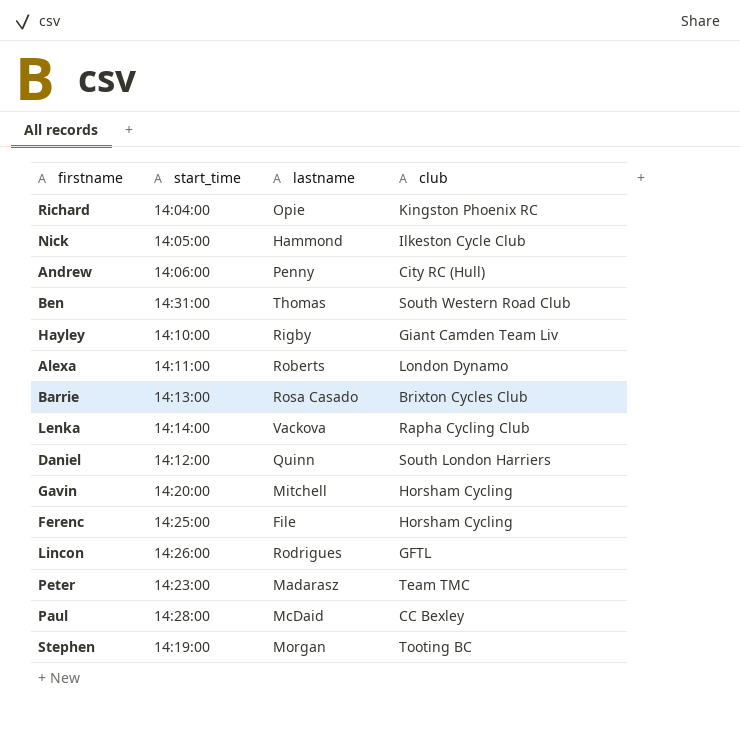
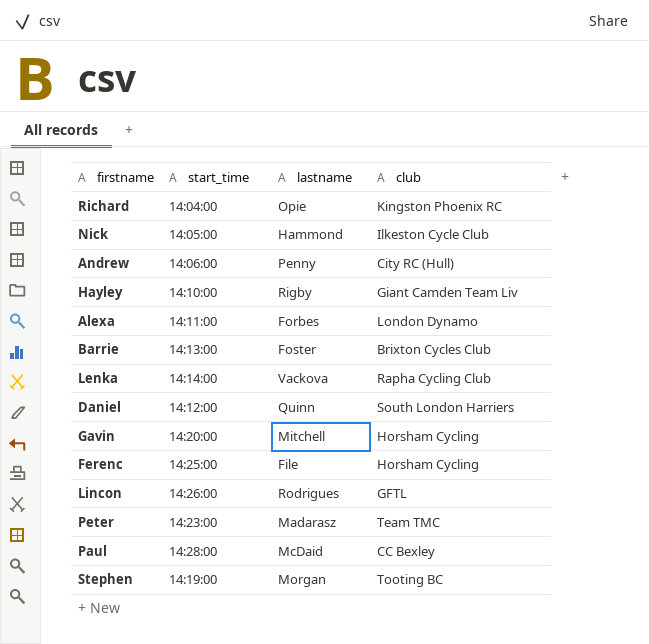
row Ben: 14:31:00 | Thomas | South Western Road Club -> none
Alexa | lastname: Roberts -> Forbes
Barrie | lastname: Rosa Casado -> Foster

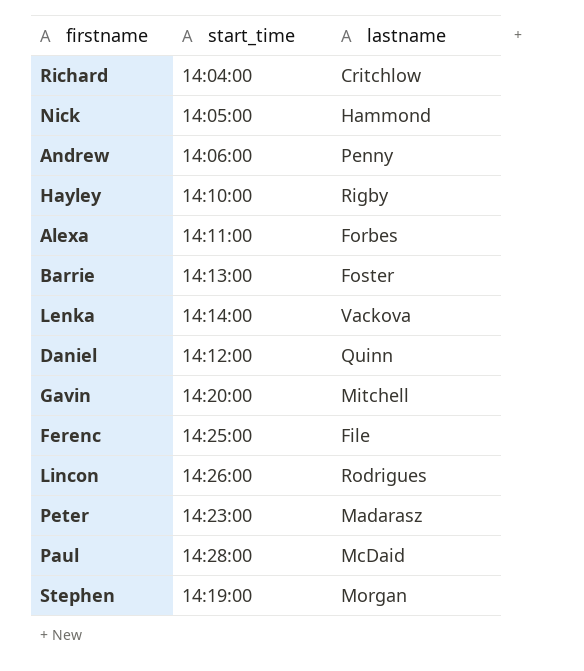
column club | position: 4 -> none
Richard | lastname: Opie -> Critchlow

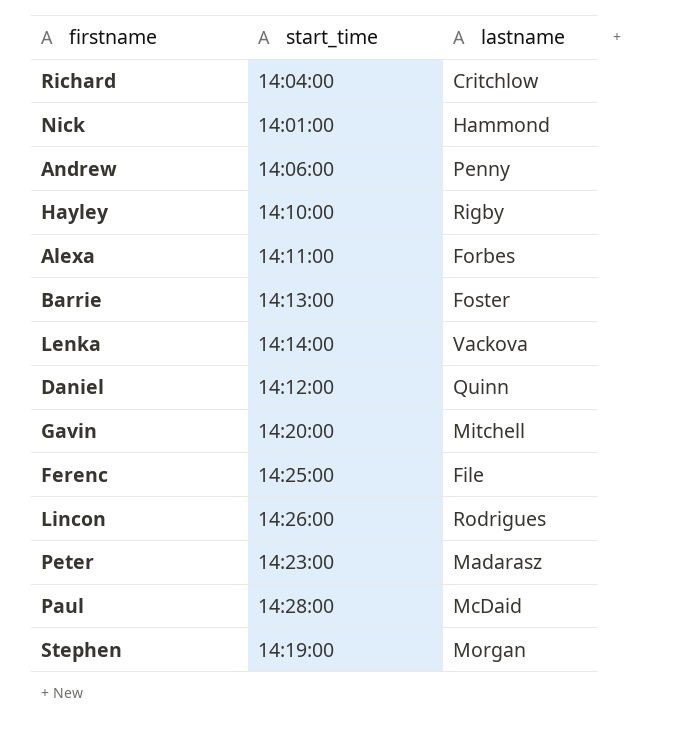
Nick | start_time: 14:05:00 -> 14:01:00

